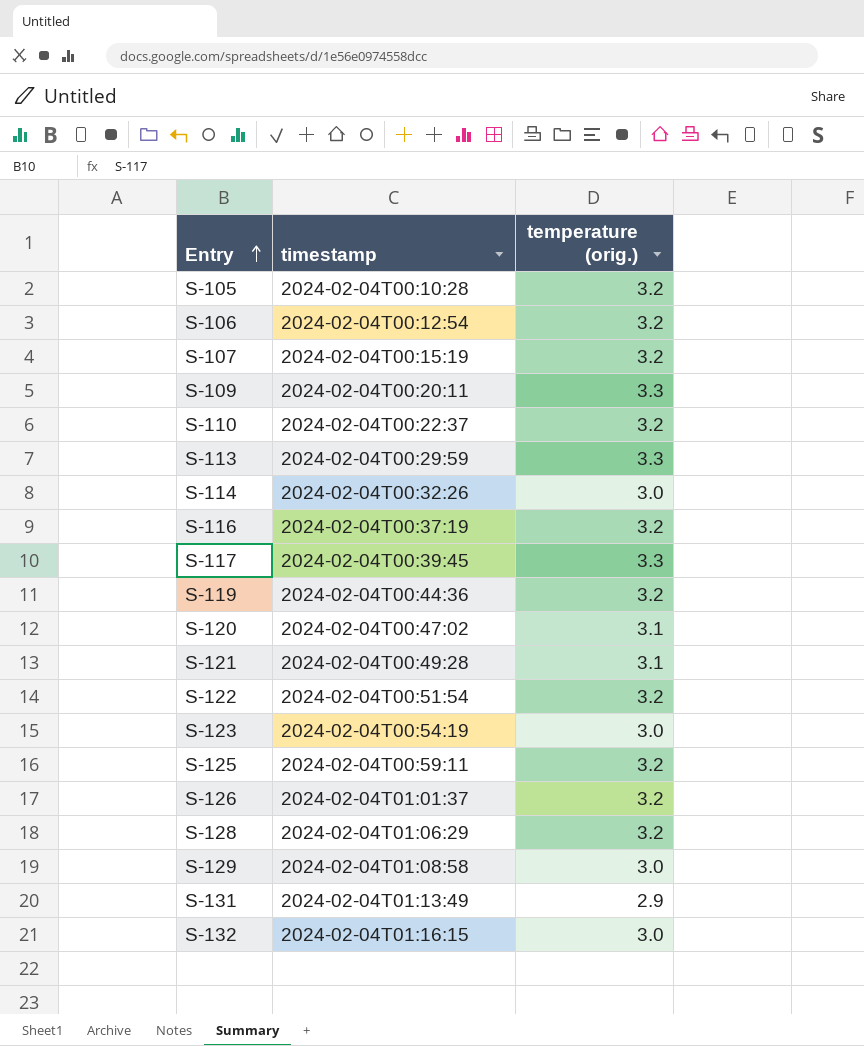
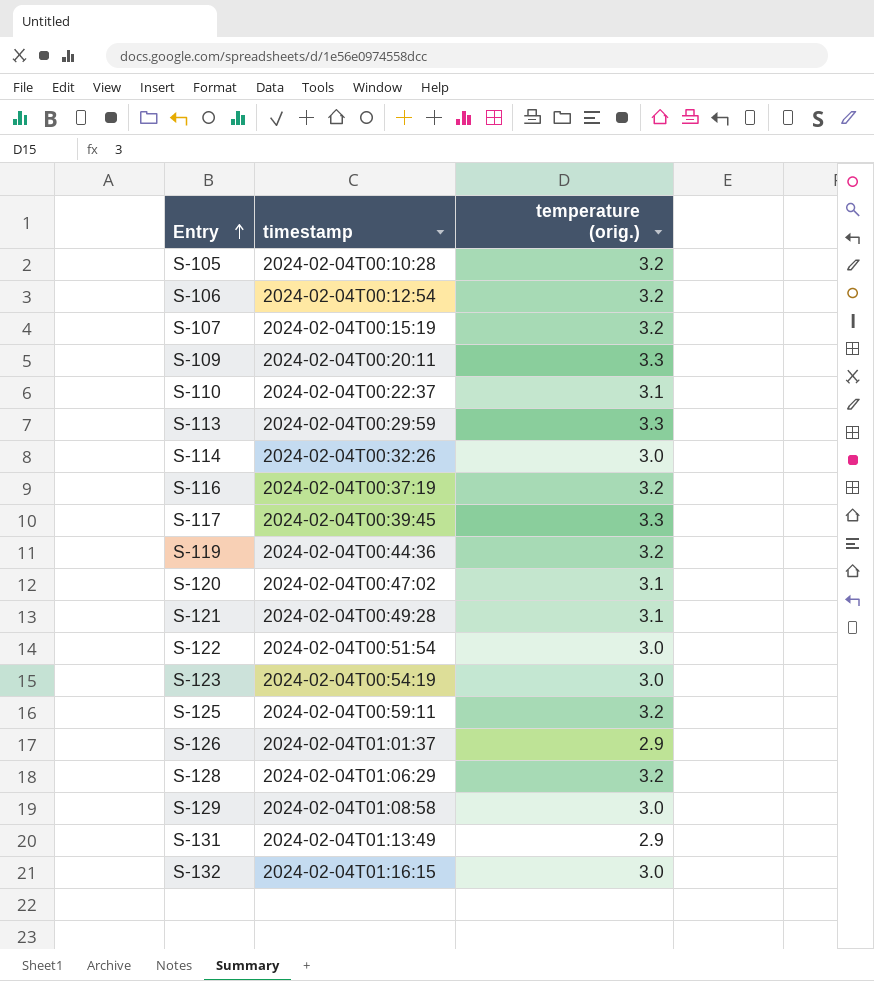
S-110 | temperature (orig.): 3.2 -> 3.1
S-122 | temperature (orig.): 3.2 -> 3.0
S-126 | temperature (orig.): 3.2 -> 2.9

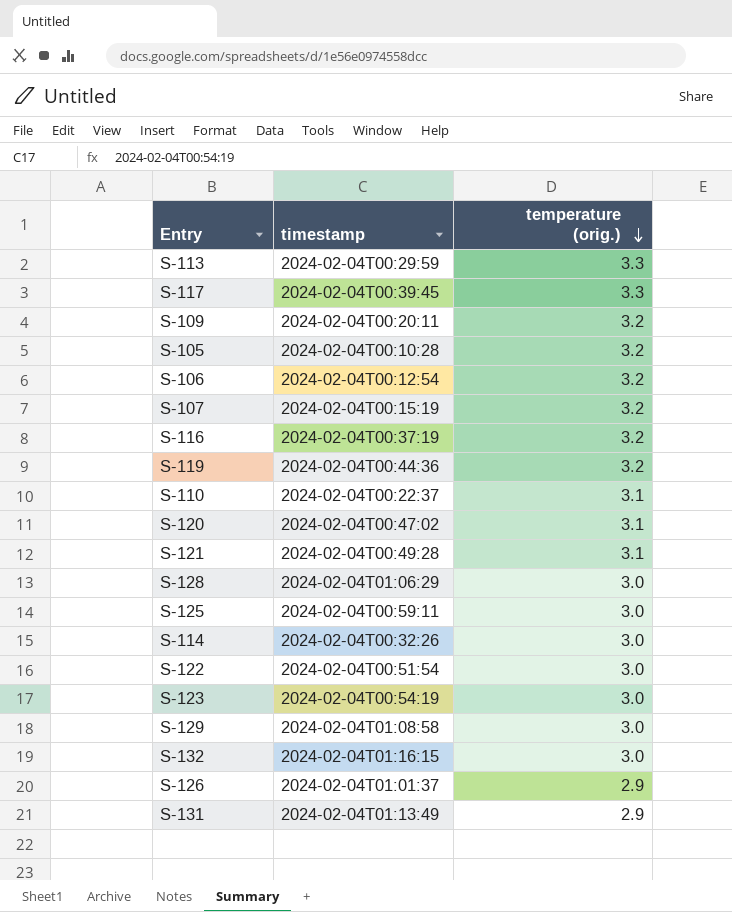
row order: Entry ascending -> temperature (orig.) descending
S-109 | temperature (orig.): 3.3 -> 3.2
S-128 | temperature (orig.): 3.2 -> 3.0
S-125 | temperature (orig.): 3.2 -> 3.0

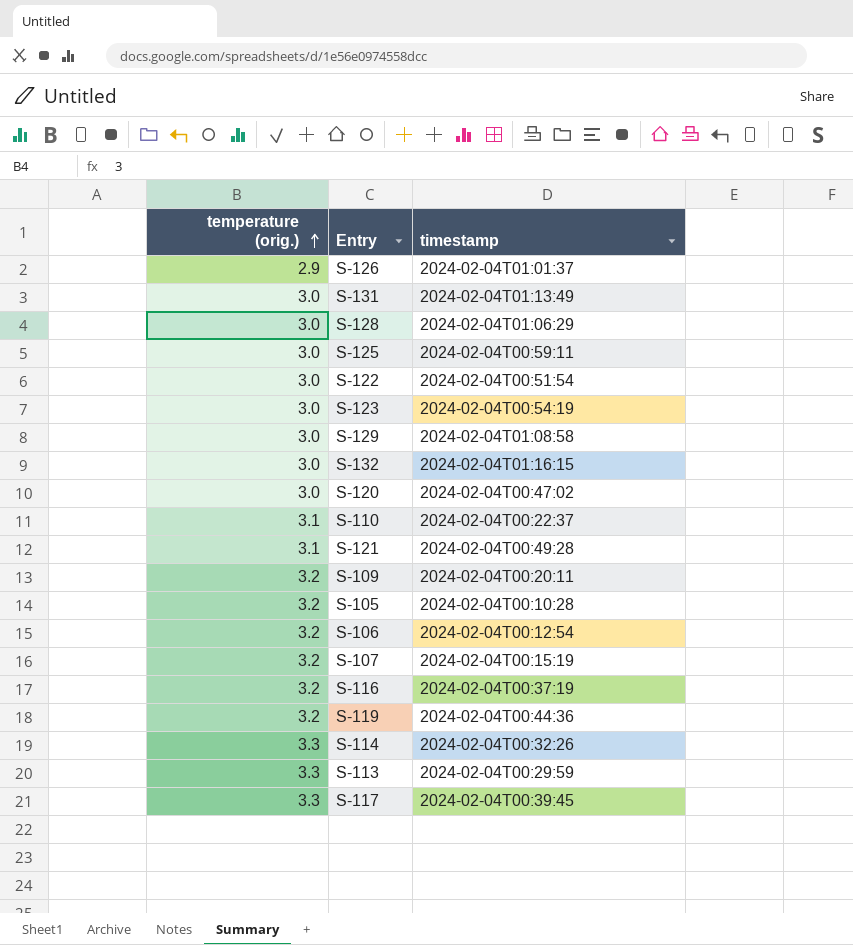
row order: temperature (orig.) descending -> temperature (orig.) ascending
column temperature (orig.) | position: 3 -> 1
S-131 | temperature (orig.): 2.9 -> 3.0
S-120 | temperature (orig.): 3.1 -> 3.0
S-114 | temperature (orig.): 3.0 -> 3.3

